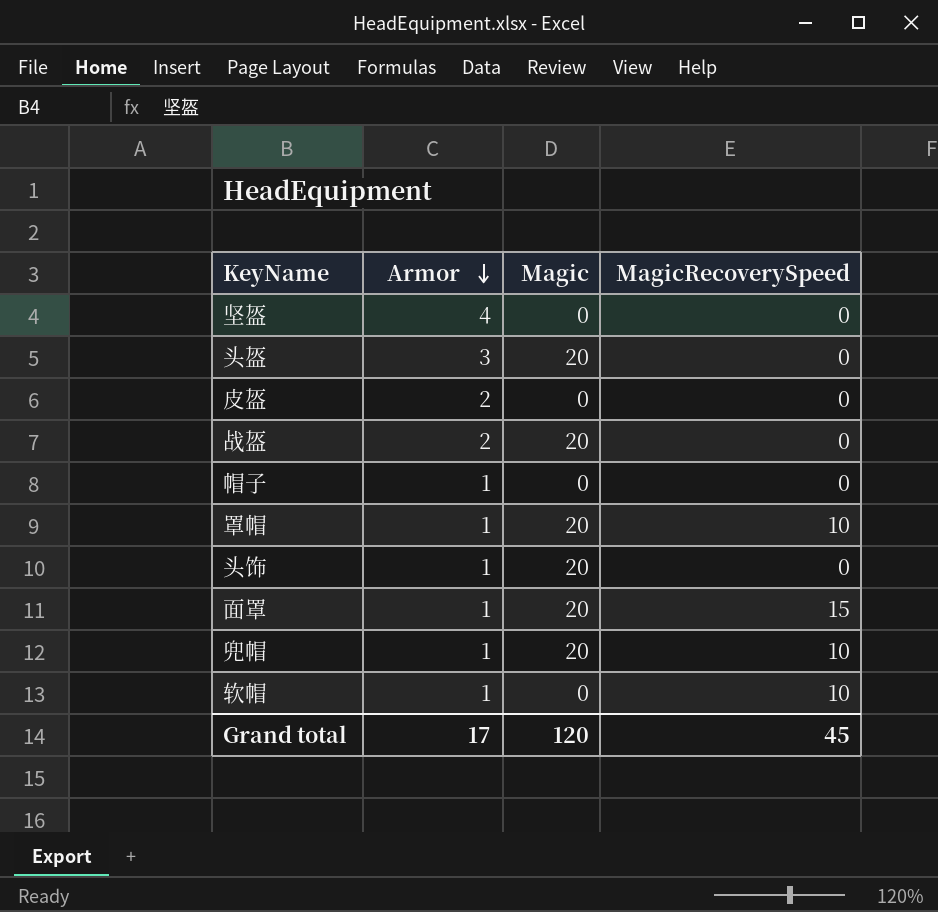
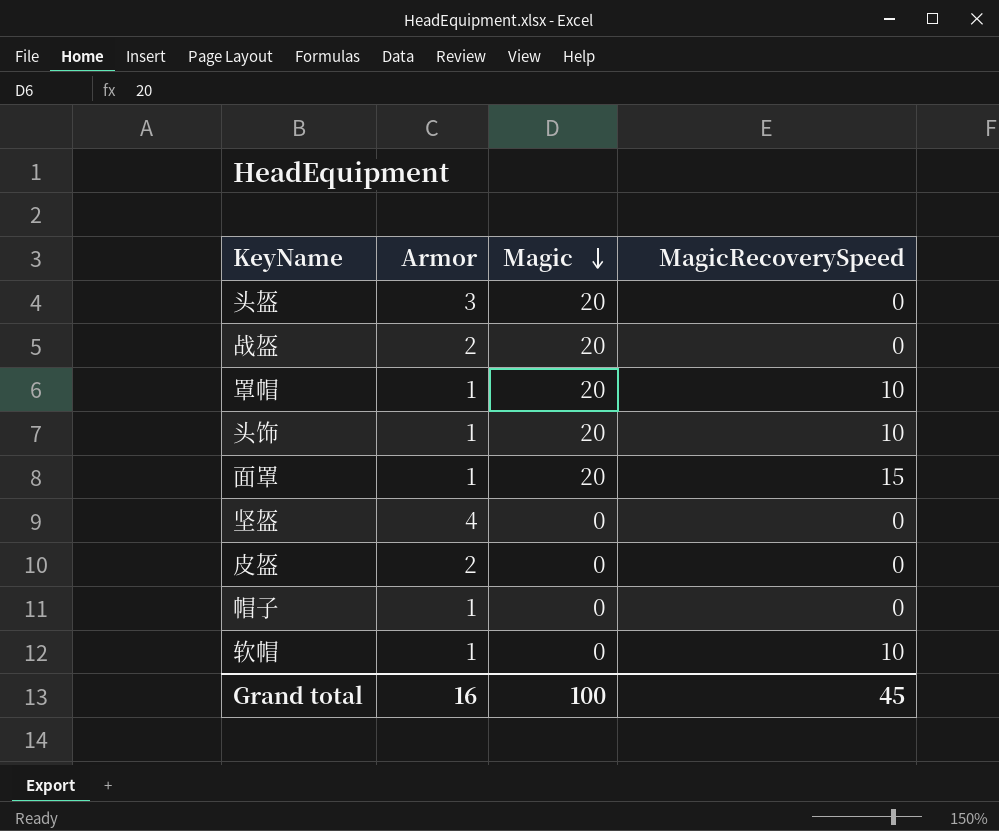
row order: Armor descending -> Magic descending
row 兜帽: 1 | 20 | 10 -> none
头饰 | MagicRecoverySpeed: 0 -> 10
Grand total | Armor: 17 -> 16
Grand total | Magic: 120 -> 100

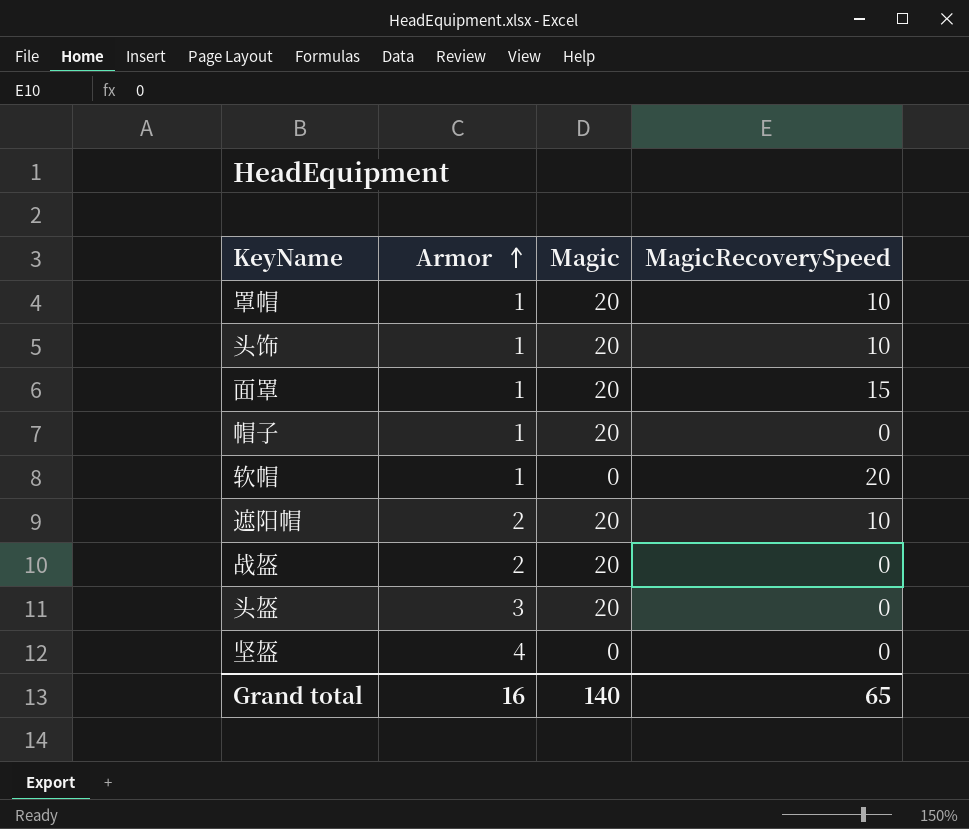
row order: Magic descending -> Armor ascending
row 皮盔: 2 | 0 | 0 -> none
帽子 | Magic: 0 -> 20
软帽 | MagicRecoverySpeed: 10 -> 20
row 遮阳帽: none -> 2 | 20 | 10
Grand total | Magic: 100 -> 140
Grand total | MagicRecoverySpeed: 45 -> 65

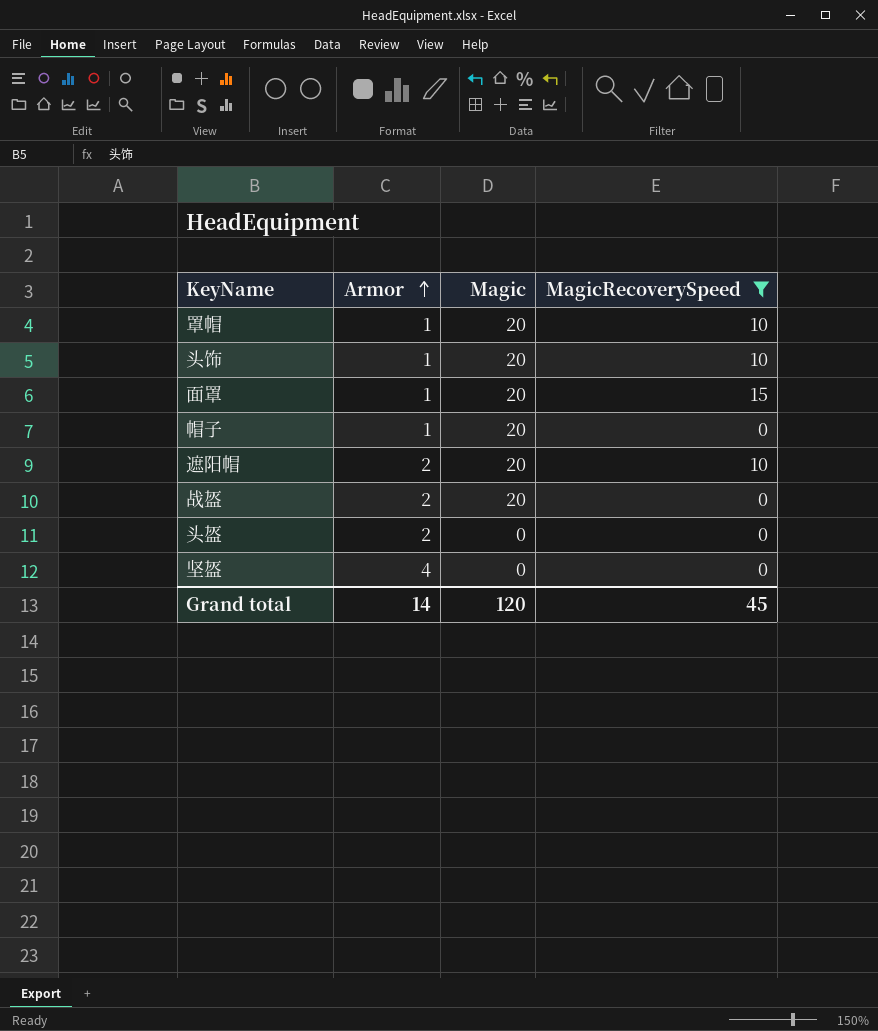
filter: none -> MagicRecoverySpeed != 20
头盔 | Armor: 3 -> 2
头盔 | Magic: 20 -> 0
Grand total | Armor: 16 -> 14
Grand total | Magic: 140 -> 120
Grand total | MagicRecoverySpeed: 65 -> 45

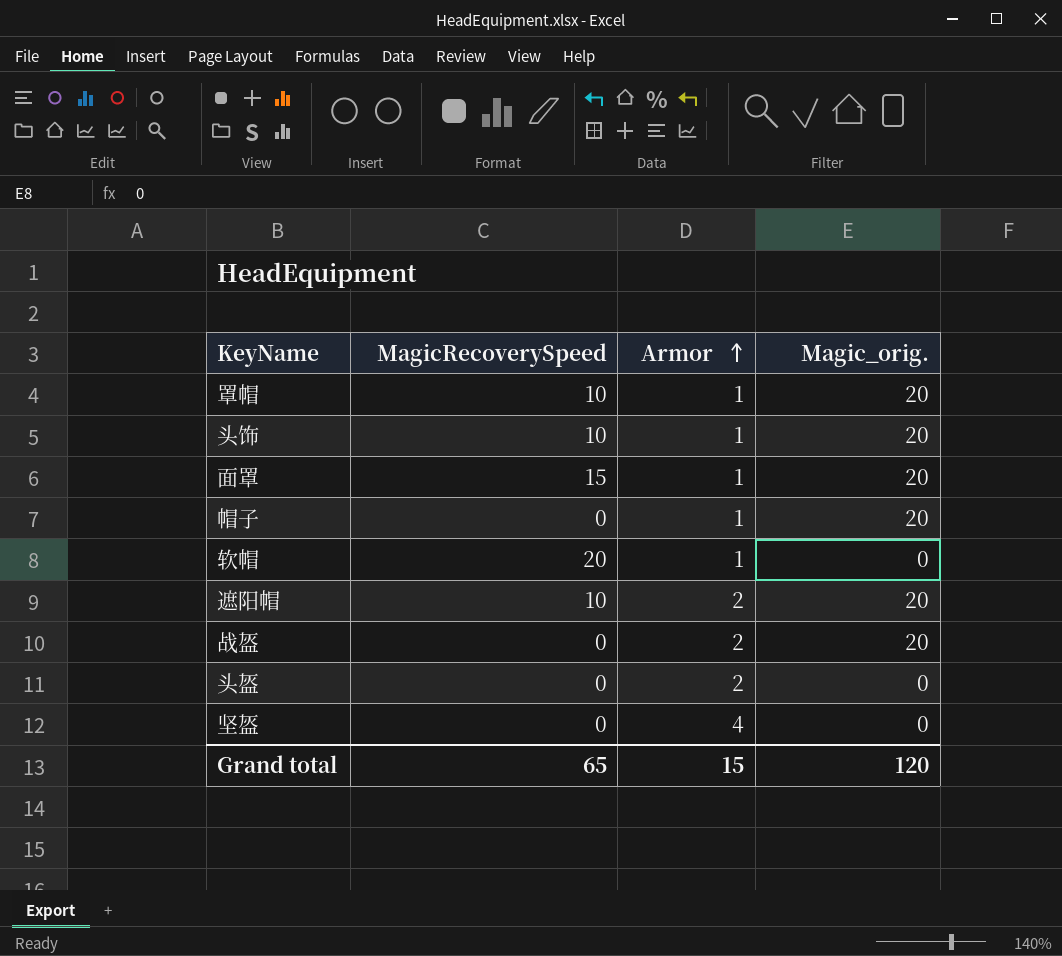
filter: MagicRecoverySpeed != 20 -> none
column MagicRecoverySpeed | position: 4 -> 2
column name: Magic -> Magic_orig.
Grand total | MagicRecoverySpeed: 45 -> 65
Grand total | Armor: 14 -> 15

